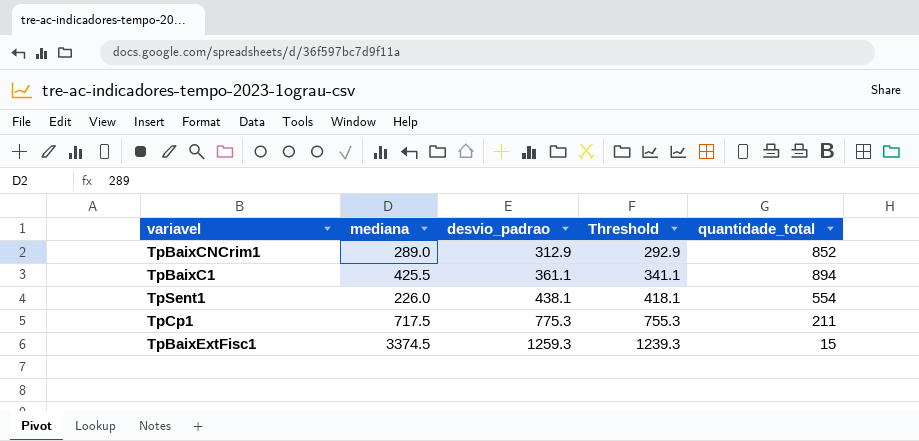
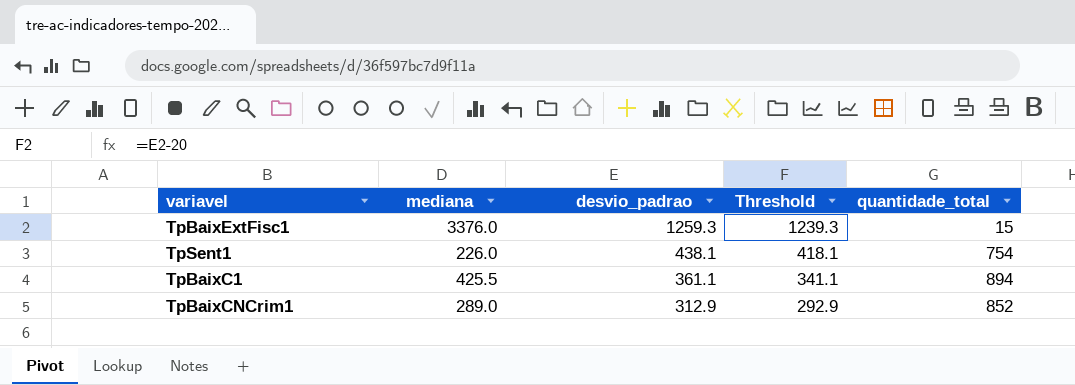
row order: desvio_padrao ascending -> desvio_padrao descending
row TpCp1: 717.5 | 775.3 | 755.3 | 211 -> none
TpBaixExtFisc1 | mediana: 3374.5 -> 3376.0
TpSent1 | quantidade_total: 554 -> 754

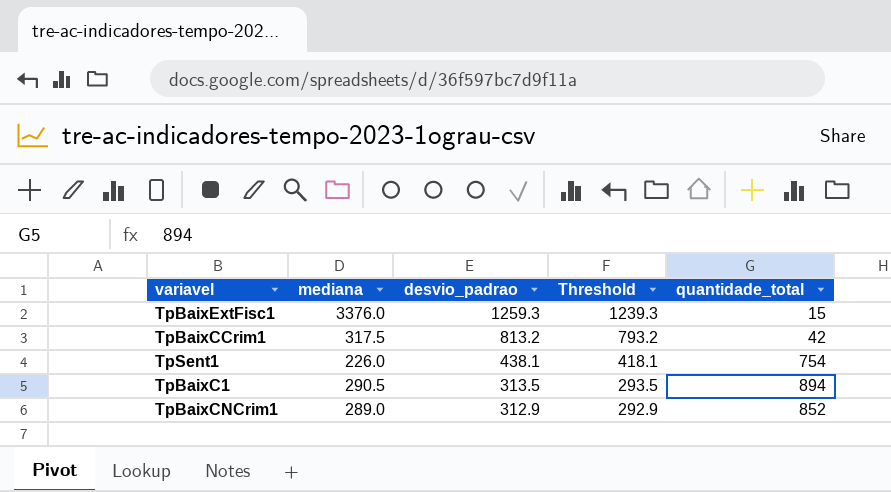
row TpBaixCCrim1: none -> 317.5 | 813.2 | 793.2 | 42
TpBaixC1 | mediana: 425.5 -> 290.5
TpBaixC1 | desvio_padrao: 361.1 -> 313.5
TpBaixC1 | Threshold: 341.1 -> 293.5

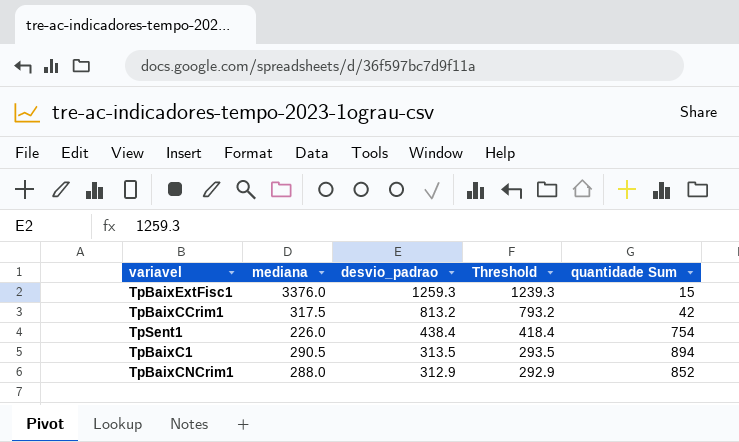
column name: quantidade_total -> quantidade Sum
TpSent1 | desvio_padrao: 438.1 -> 438.4
TpSent1 | Threshold: 418.1 -> 418.4
TpBaixCNCrim1 | mediana: 289.0 -> 288.0

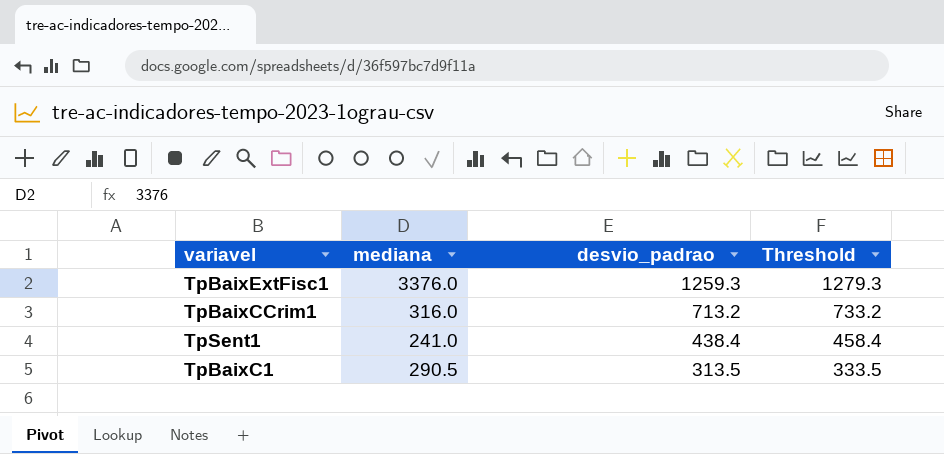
column quantidade Sum | position: 5 -> none
column Threshold | formula: [desvio_padrao] - 20 -> [desvio_padrao] + 20
row TpBaixCNCrim1: 288.0 | 312.9 | 292.9 | 852 -> none
TpBaixCCrim1 | mediana: 317.5 -> 316.0
TpBaixCCrim1 | desvio_padrao: 813.2 -> 713.2
TpSent1 | mediana: 226.0 -> 241.0

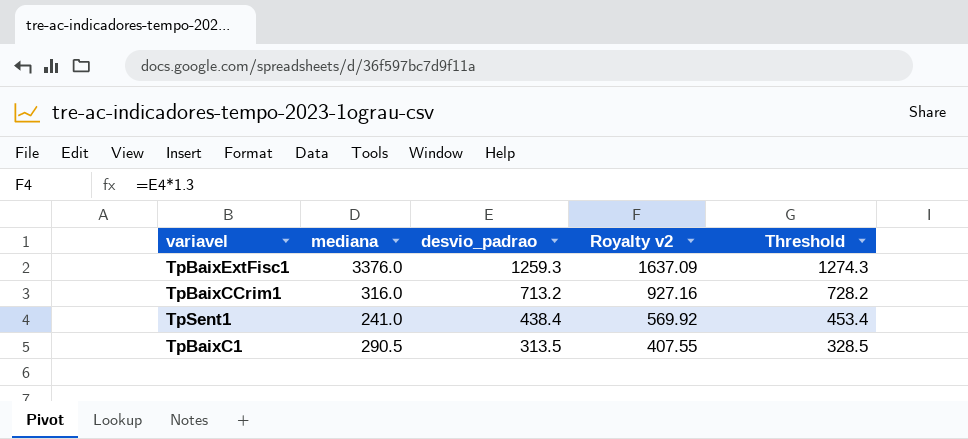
column Royalty v2 | formula: none -> [desvio_padrao] * 1.3
column Threshold | formula: [desvio_padrao] + 20 -> [desvio_padrao] + 15

